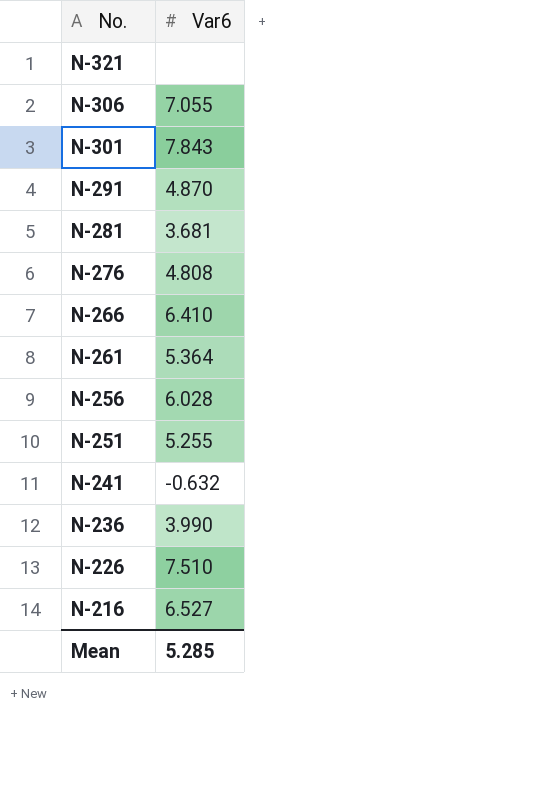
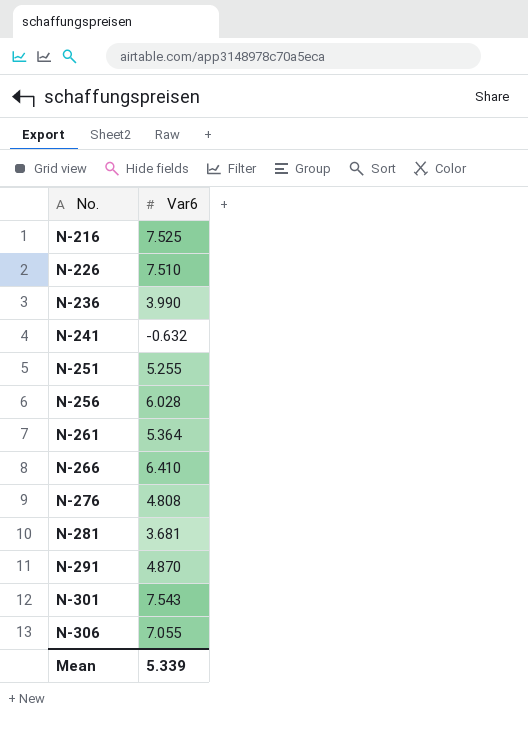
row order: No. descending -> No. ascending
row N-321: none -> none
N-216 | Var6: 6.527 -> 7.525
N-301 | Var6: 7.843 -> 7.543
Mean | Var6: 5.285 -> 5.339

